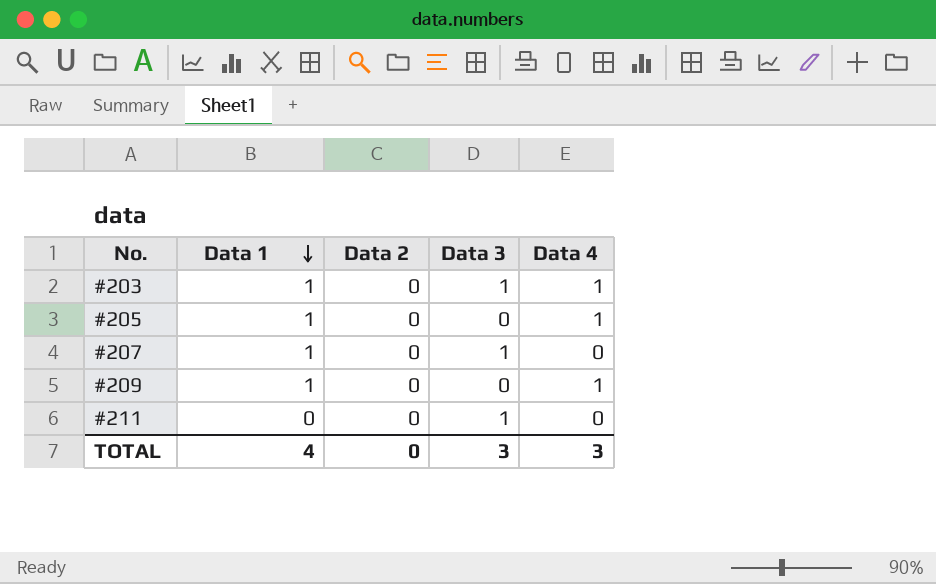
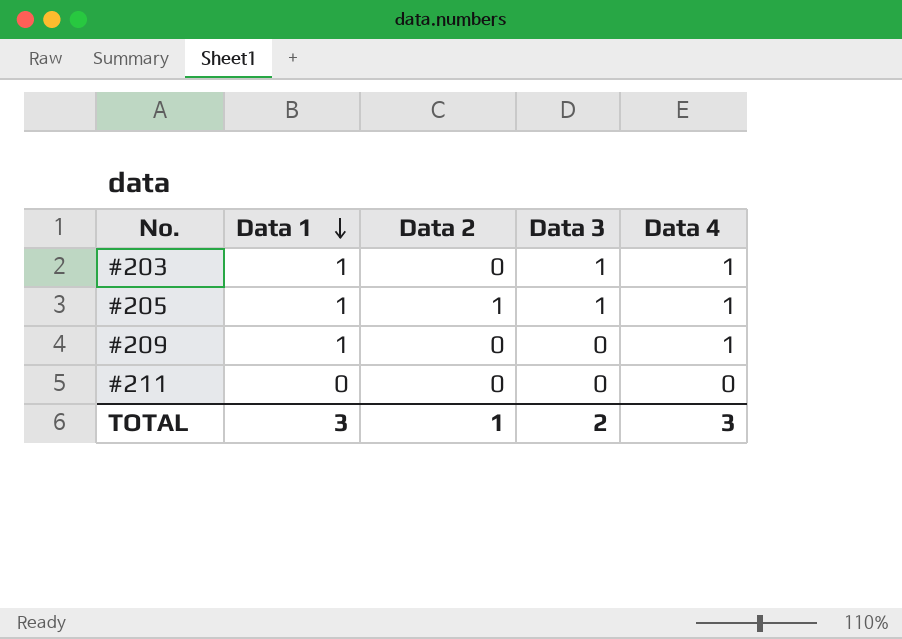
row #207: 1 | 0 | 1 | 0 -> none
#205 | Data 2: 0 -> 1
#205 | Data 3: 0 -> 1
#211 | Data 3: 1 -> 0
TOTAL | Data 1: 4 -> 3
TOTAL | Data 2: 0 -> 1
TOTAL | Data 3: 3 -> 2

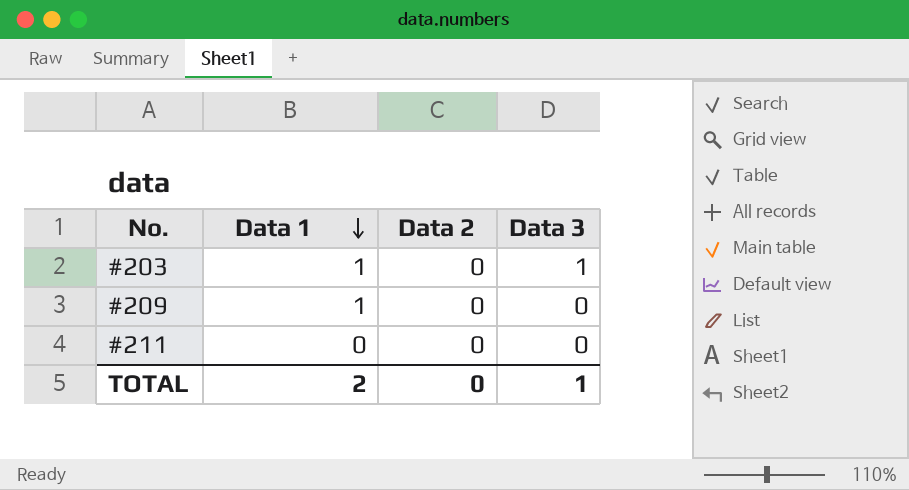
column Data 4 | position: 5 -> none
row #205: 1 | 1 | 1 | 1 -> none
TOTAL | Data 1: 3 -> 2
TOTAL | Data 2: 1 -> 0
TOTAL | Data 3: 2 -> 1

